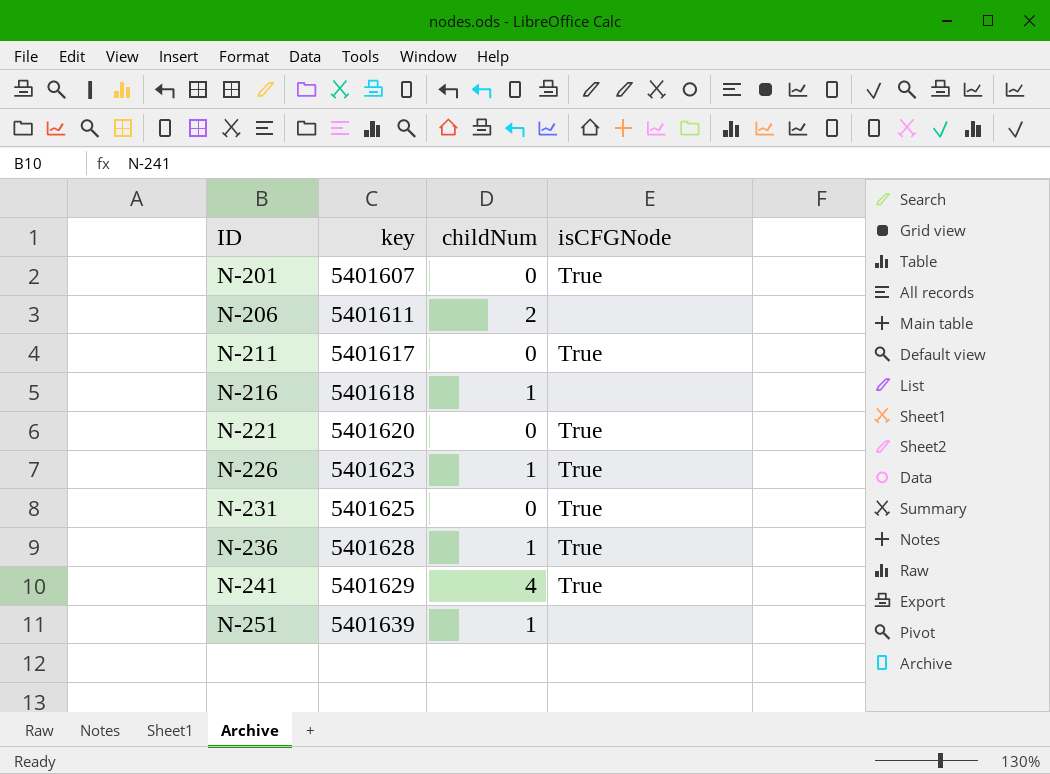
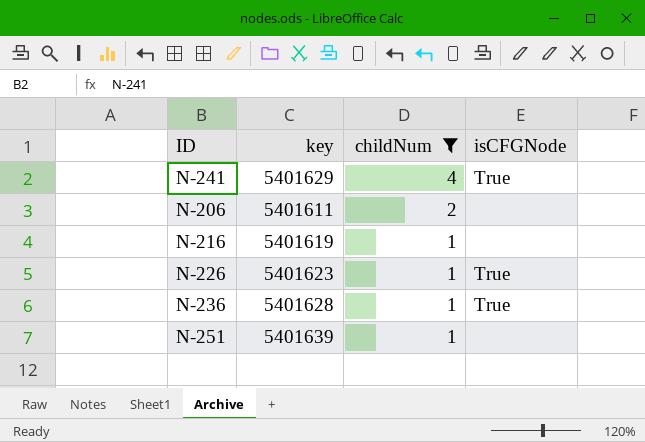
filter: none -> childNum != 0
row order: ID ascending -> childNum descending
N-216 | key: 5401618 -> 5401619

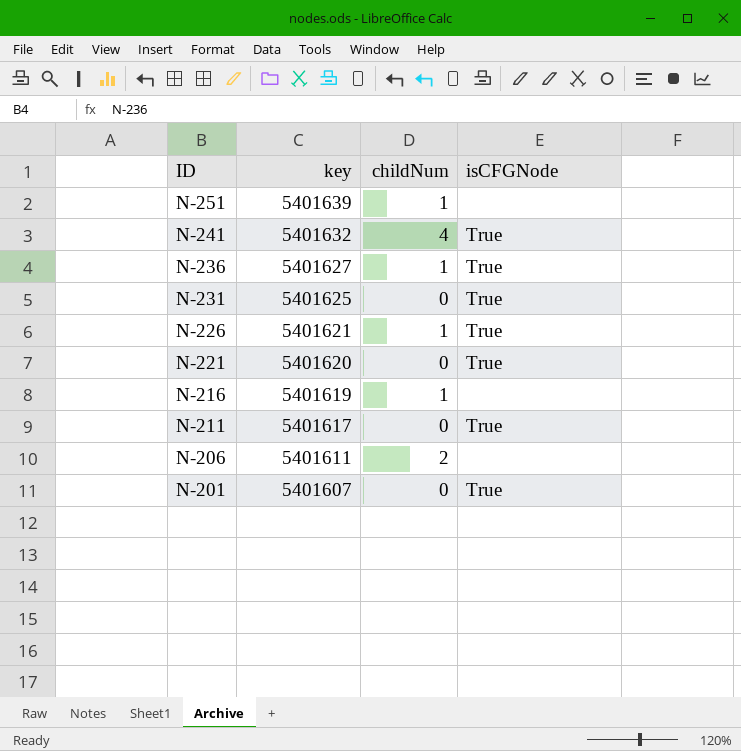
filter: childNum != 0 -> none
row order: childNum descending -> ID descending
N-241 | key: 5401629 -> 5401632
N-236 | key: 5401628 -> 5401627
N-226 | key: 5401623 -> 5401621

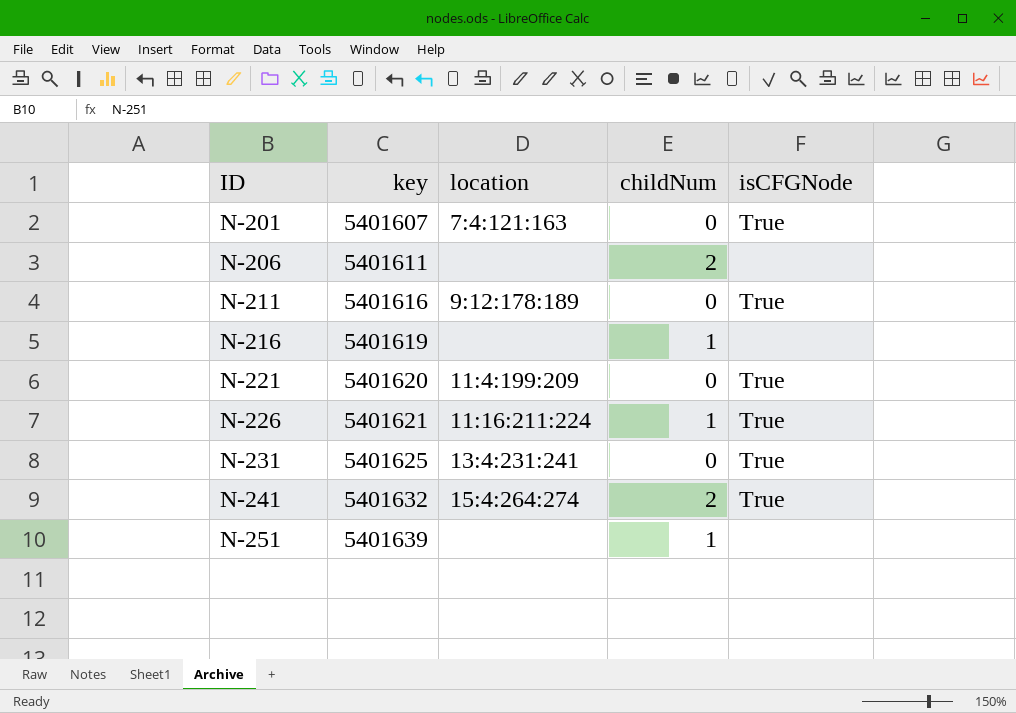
row order: ID descending -> ID ascending
column location | position: none -> 3
row N-236: 5401627 | 1 | True -> none
N-211 | key: 5401617 -> 5401616
N-241 | childNum: 4 -> 2

